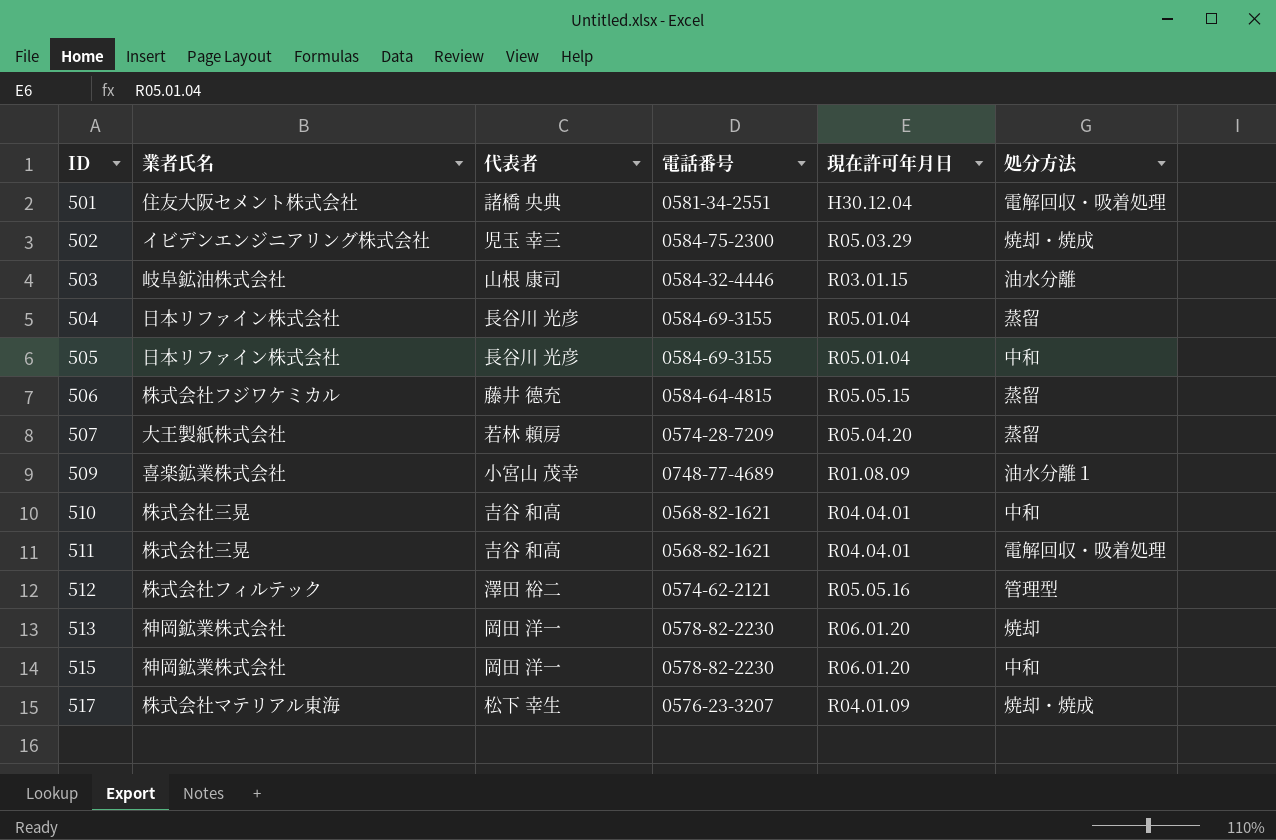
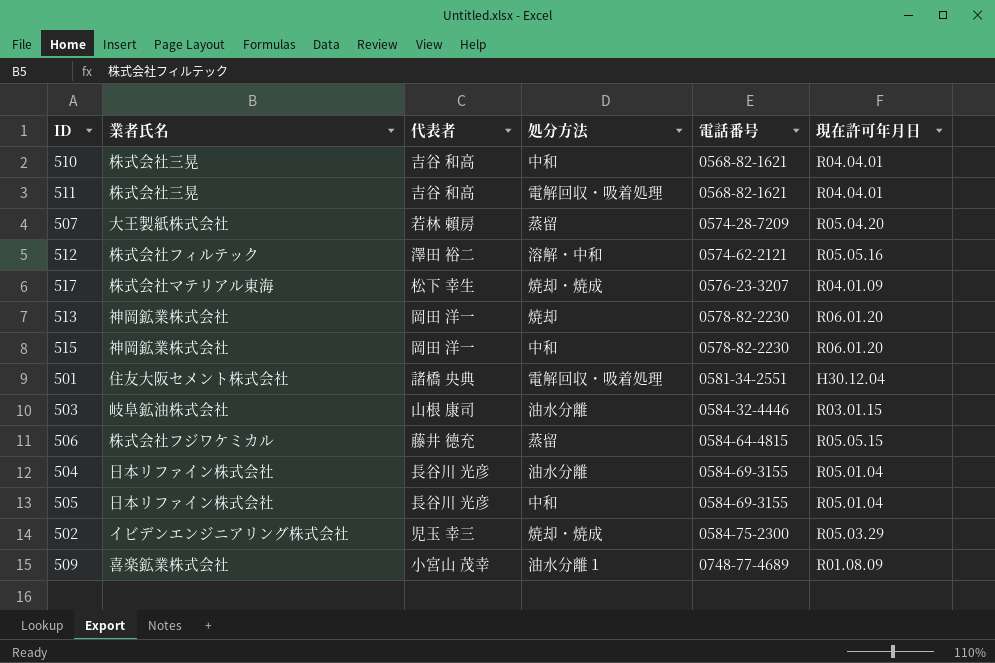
row order: ID ascending -> 電話番号 ascending
column 処分方法 | position: 6 -> 4
512 | 処分方法: 管理型 -> 溶解・中和
504 | 処分方法: 蒸留 -> 油水分離

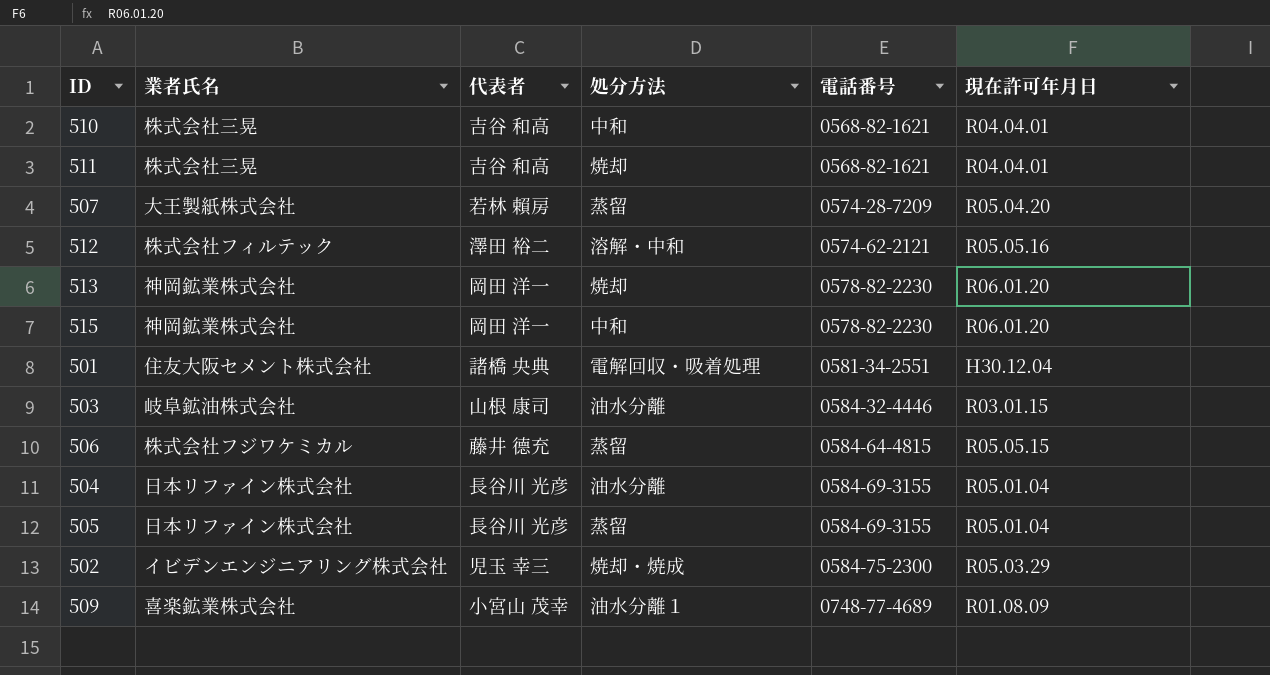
row 517: 株式会社マテリアル東海 | 松下 幸生 | 焼却・焼成 | 0576-23-3207 | R04.01.09 -> none
511 | 処分方法: 電解回収・吸着処理 -> 焼却
505 | 処分方法: 中和 -> 蒸留

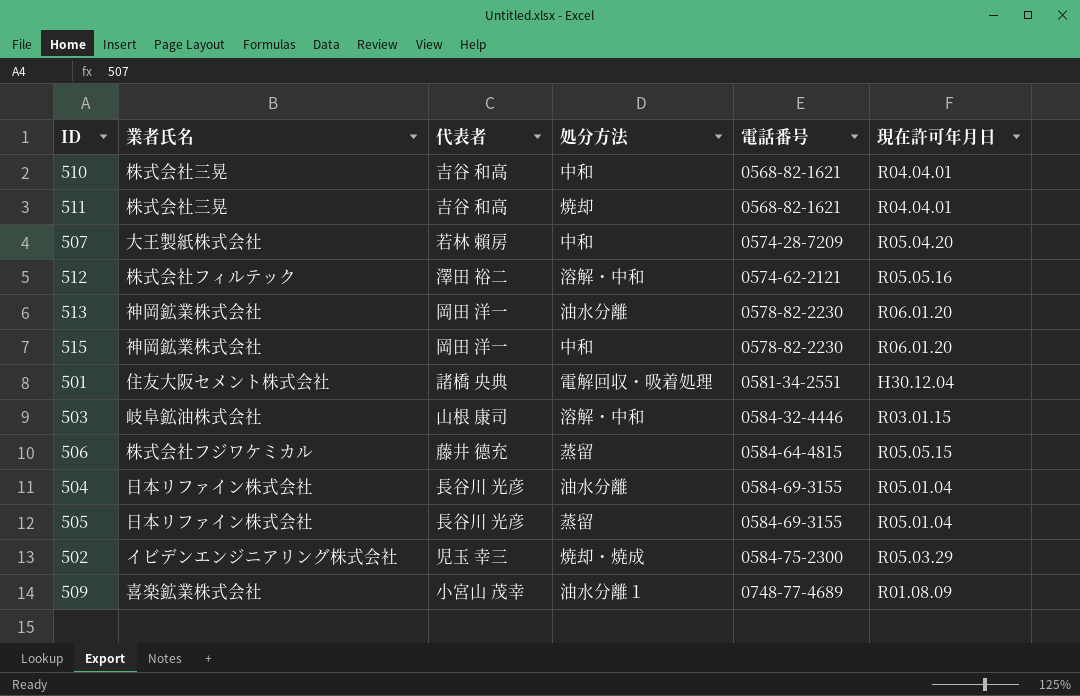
507 | 処分方法: 蒸留 -> 中和
513 | 処分方法: 焼却 -> 油水分離
503 | 処分方法: 油水分離 -> 溶解・中和

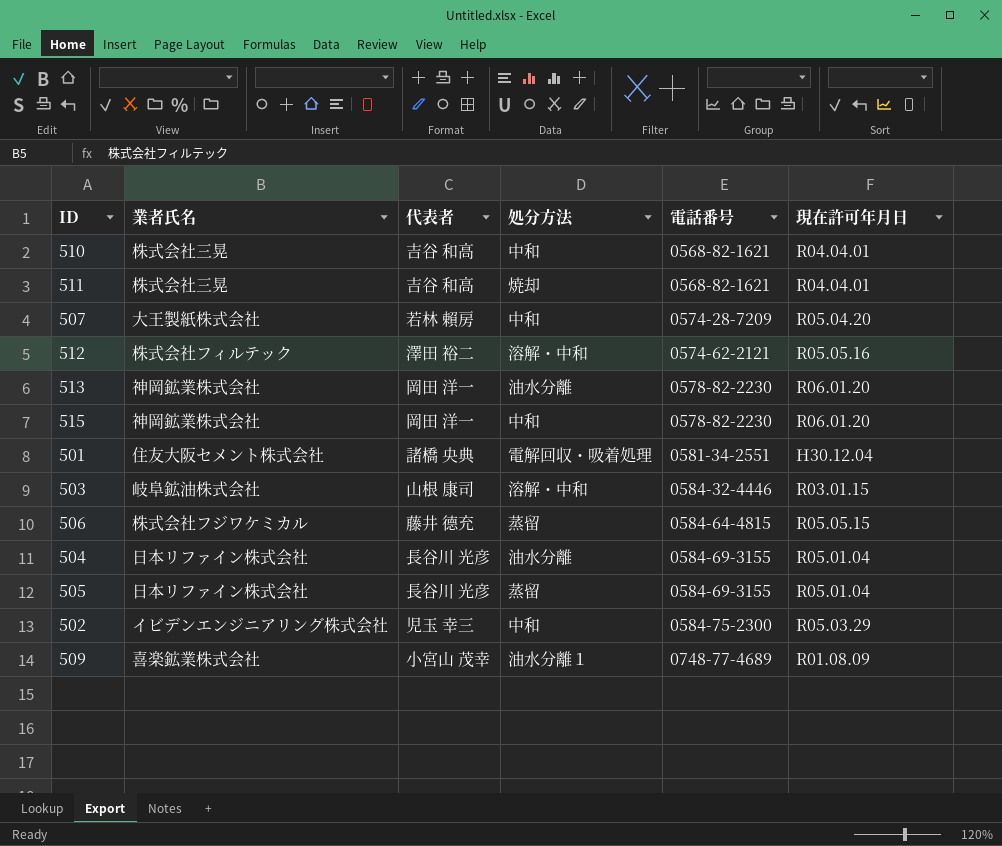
502 | 処分方法: 焼却・焼成 -> 中和

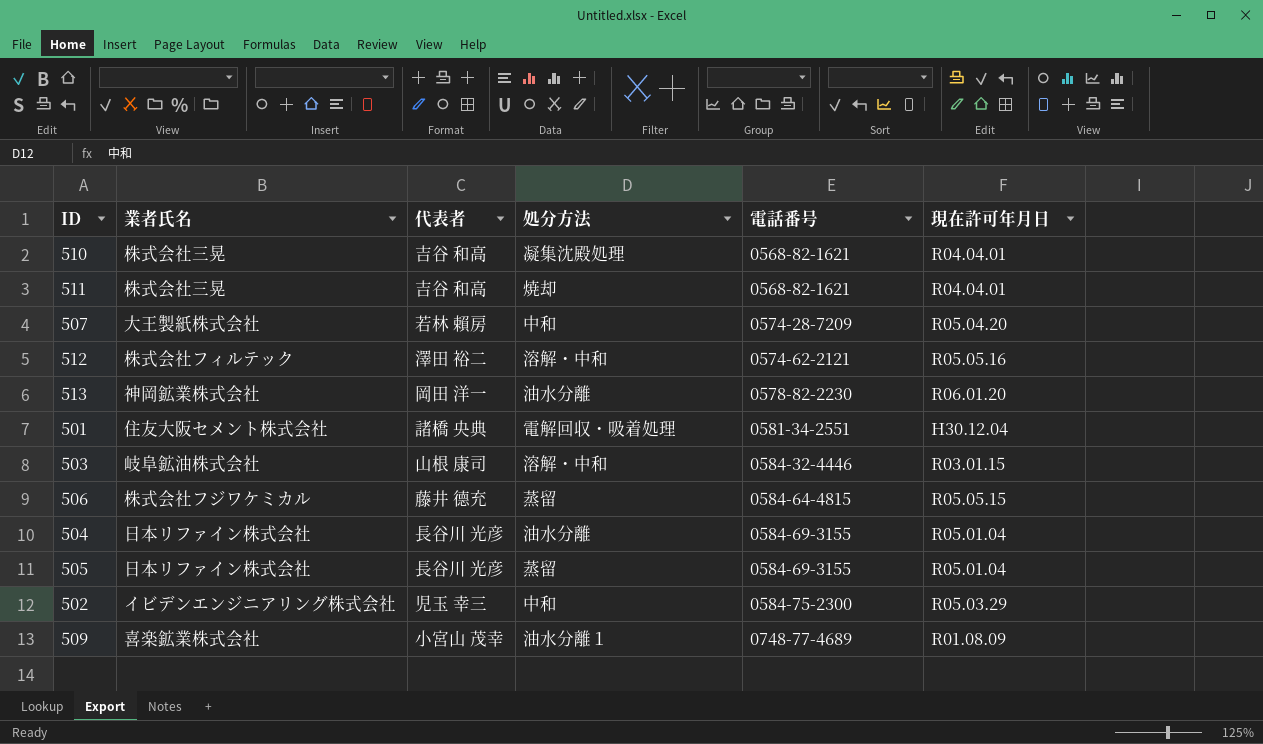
row 515: 神岡鉱業株式会社 | 岡田 洋一 | 中和 | 0578-82-2230 | R06.01.20 -> none
510 | 処分方法: 中和 -> 凝集沈殿処理

